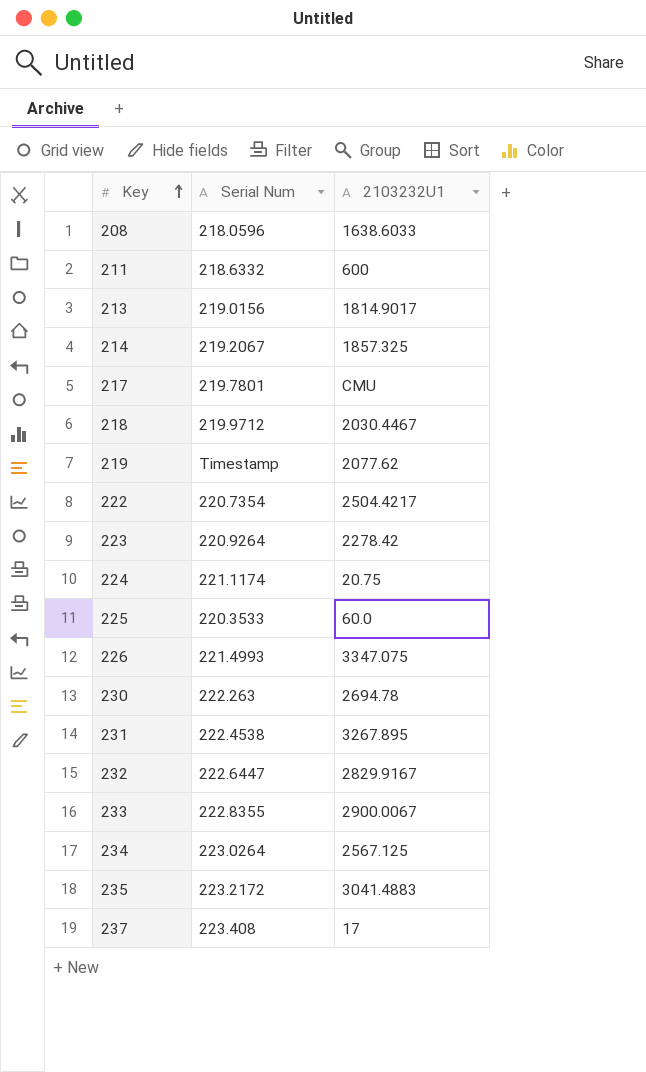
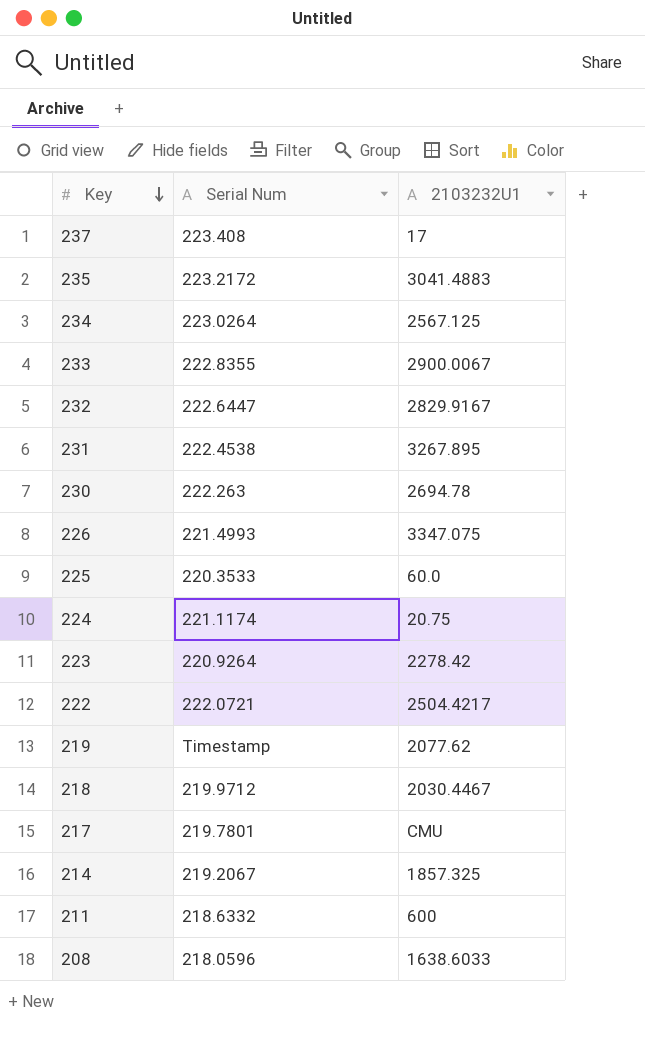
row order: Key ascending -> Key descending
row 213: 219.0156 | 1814.9017 -> none
222 | Serial Num: 220.7354 -> 222.0721

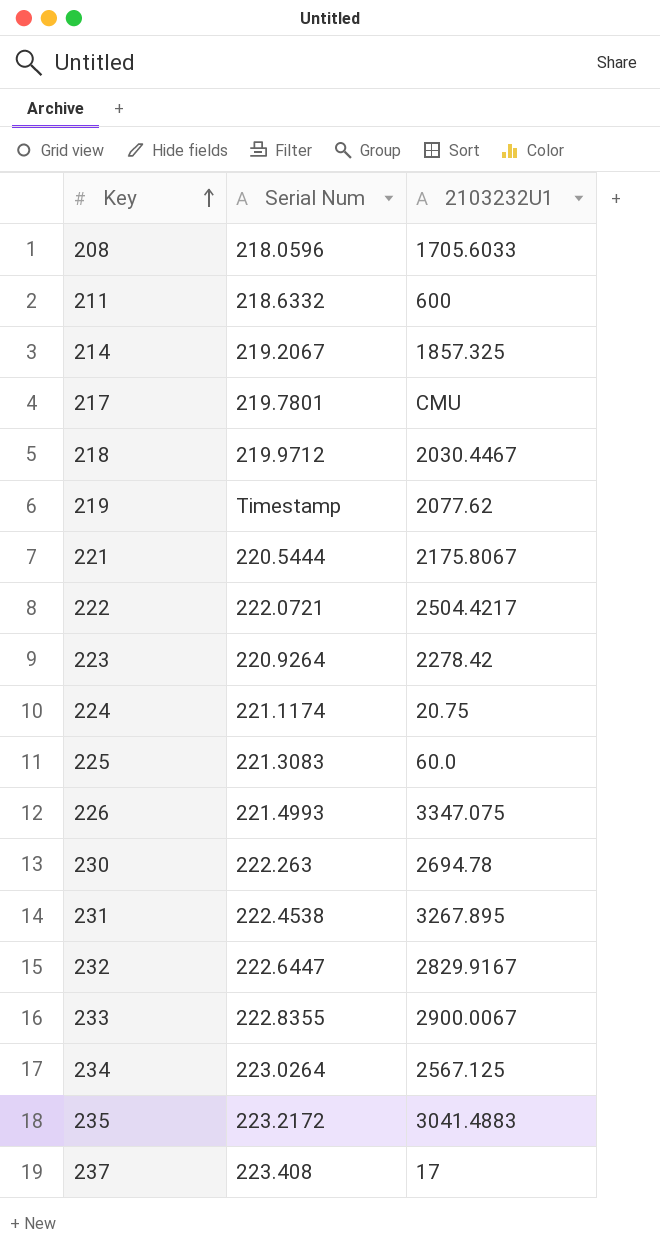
row order: Key descending -> Key ascending
208 | 2103232U1: 1638.6033 -> 1705.6033
row 221: none -> 220.5444 | 2175.8067
225 | Serial Num: 220.3533 -> 221.3083

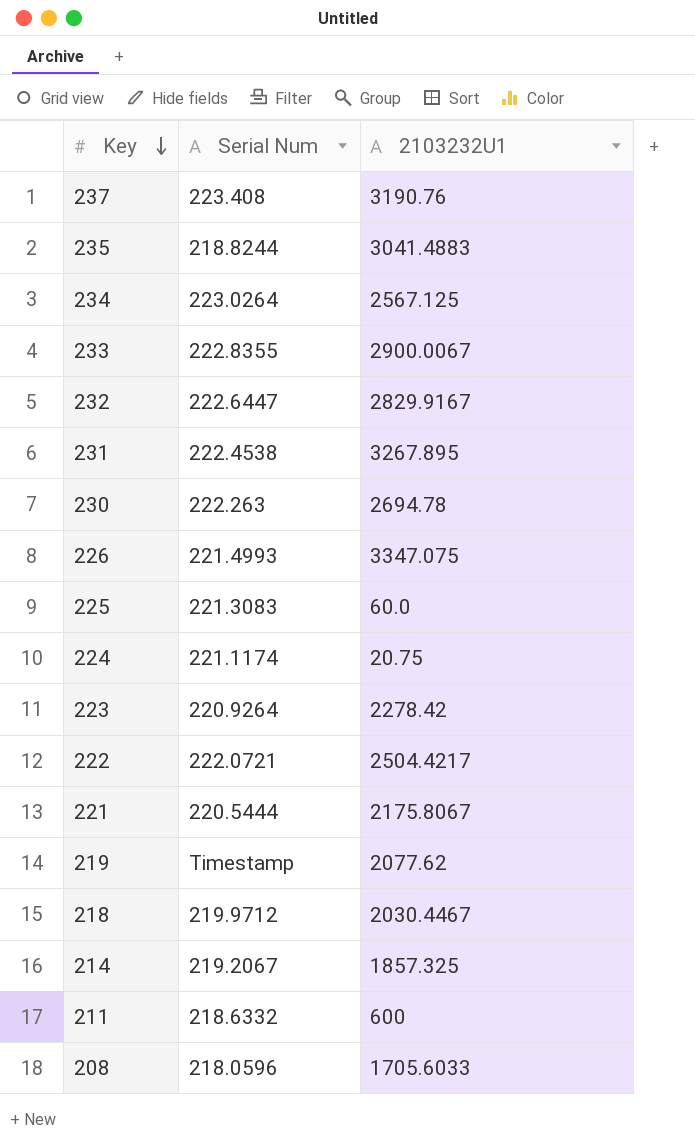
row order: Key ascending -> Key descending
row 217: 219.7801 | CMU -> none
237 | 2103232U1: 17 -> 3190.76
235 | Serial Num: 223.2172 -> 218.8244

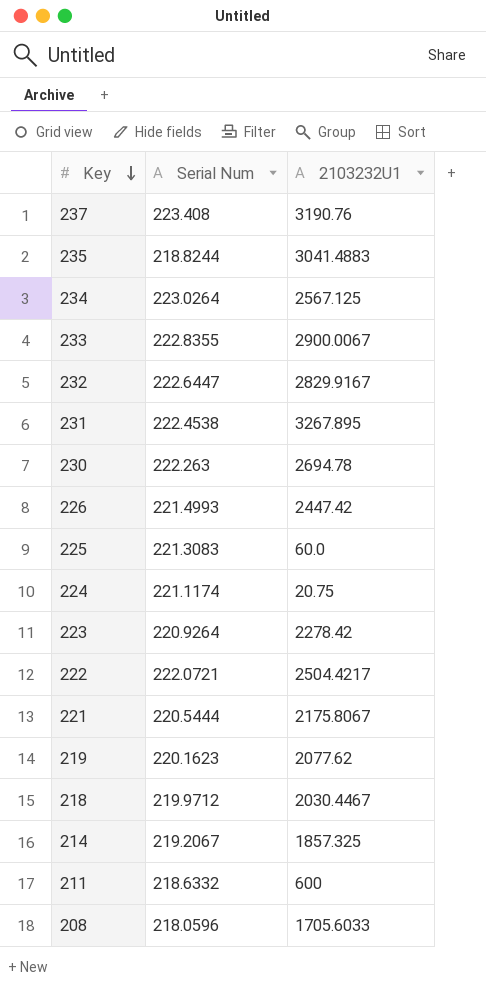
226 | 2103232U1: 3347.075 -> 2447.42
219 | Serial Num: Timestamp -> 220.1623

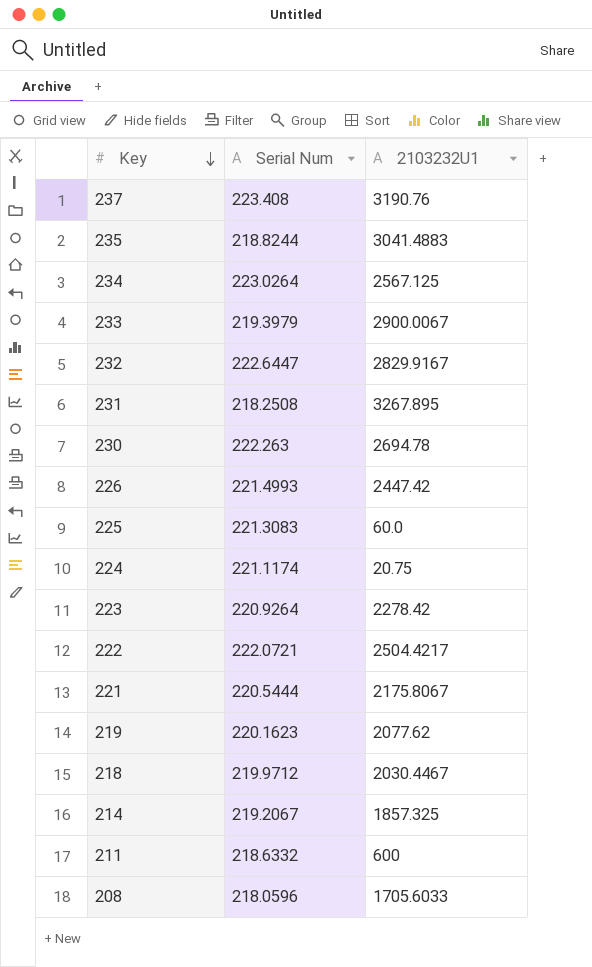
233 | Serial Num: 222.8355 -> 219.3979
231 | Serial Num: 222.4538 -> 218.2508

